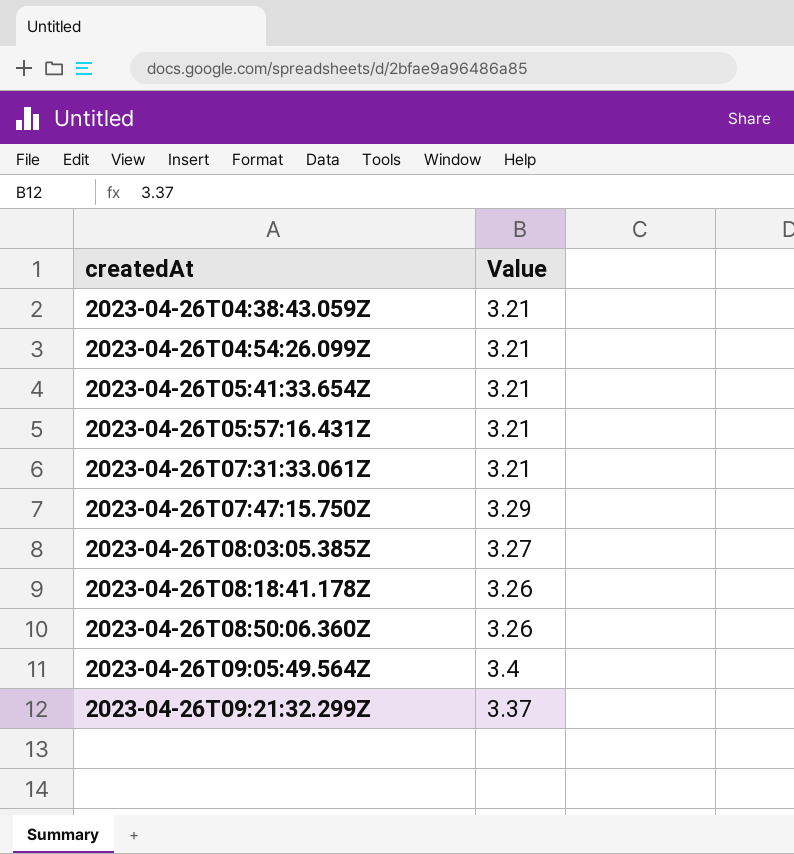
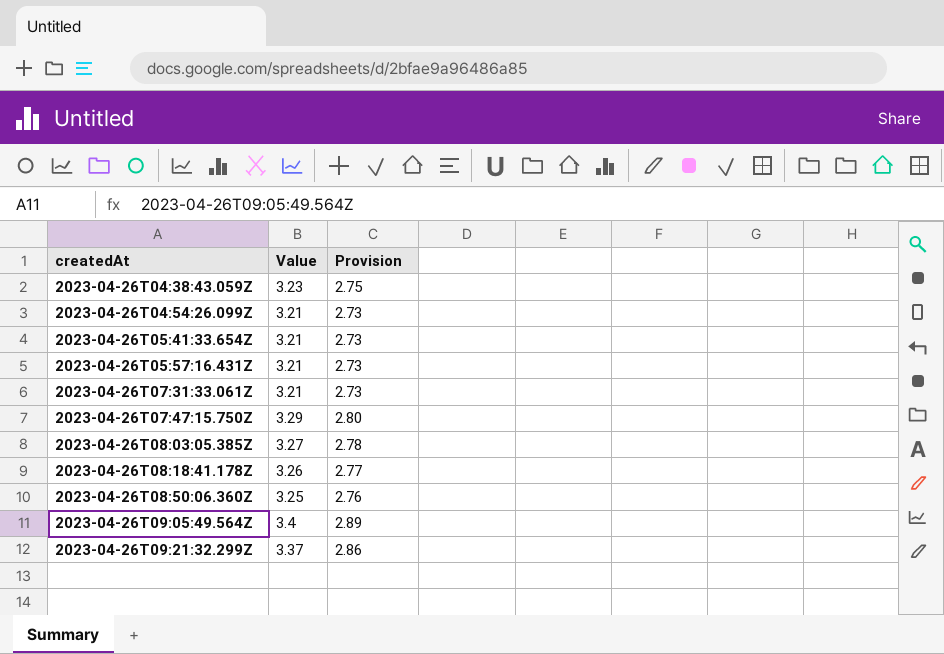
column Provision | formula: none -> [Value] * 0.85
2023-04-26T04:38:43.059Z | Value: 3.21 -> 3.23
2023-04-26T08:50:06.360Z | Value: 3.26 -> 3.25

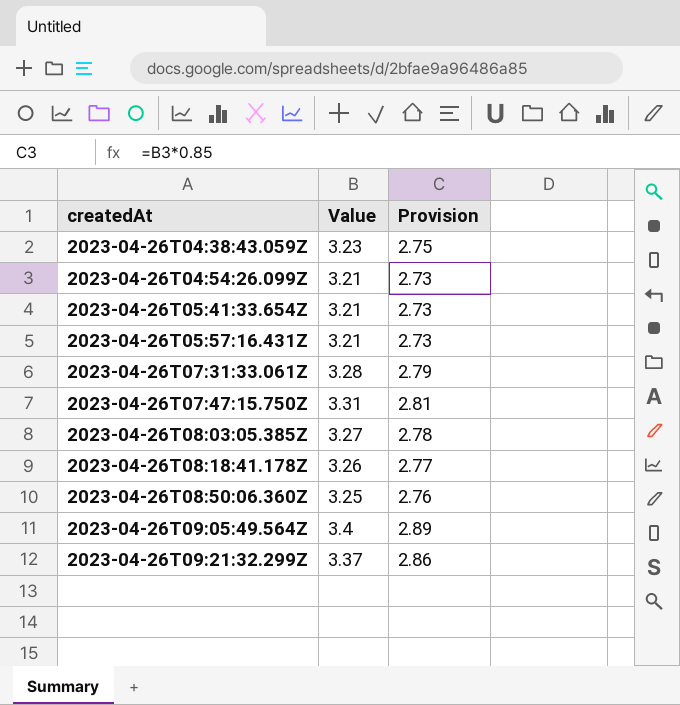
2023-04-26T07:31:33.061Z | Value: 3.21 -> 3.28
2023-04-26T07:31:33.061Z | Provision: 2.73 -> 2.79
2023-04-26T07:47:15.750Z | Value: 3.29 -> 3.31
2023-04-26T07:47:15.750Z | Provision: 2.80 -> 2.81

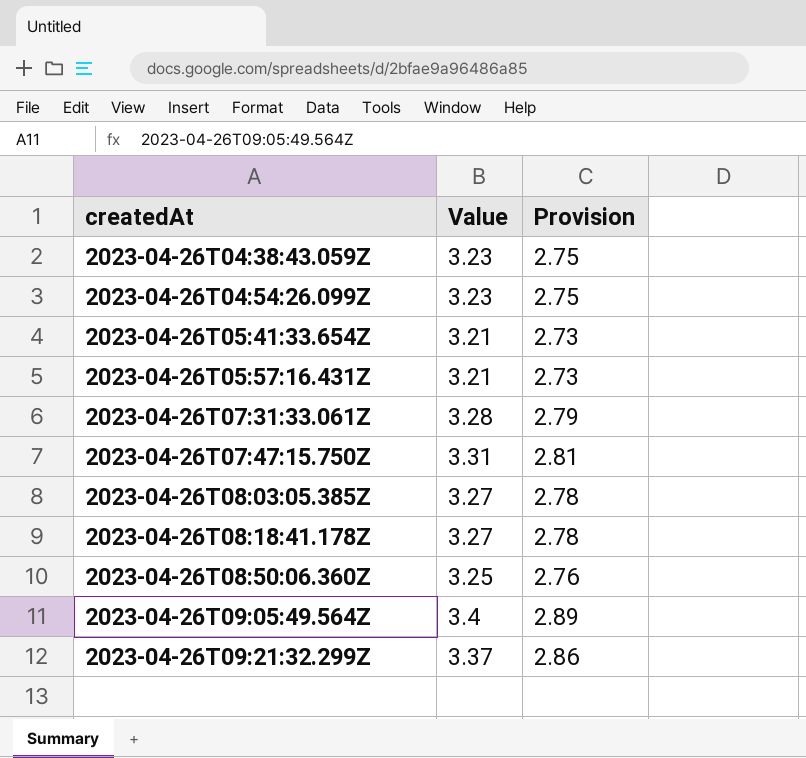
2023-04-26T04:54:26.099Z | Value: 3.21 -> 3.23
2023-04-26T04:54:26.099Z | Provision: 2.73 -> 2.75
2023-04-26T08:18:41.178Z | Value: 3.26 -> 3.27
2023-04-26T08:18:41.178Z | Provision: 2.77 -> 2.78

